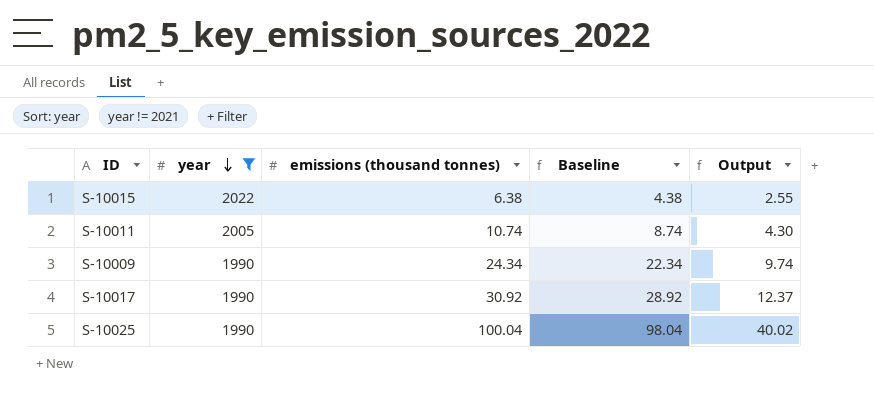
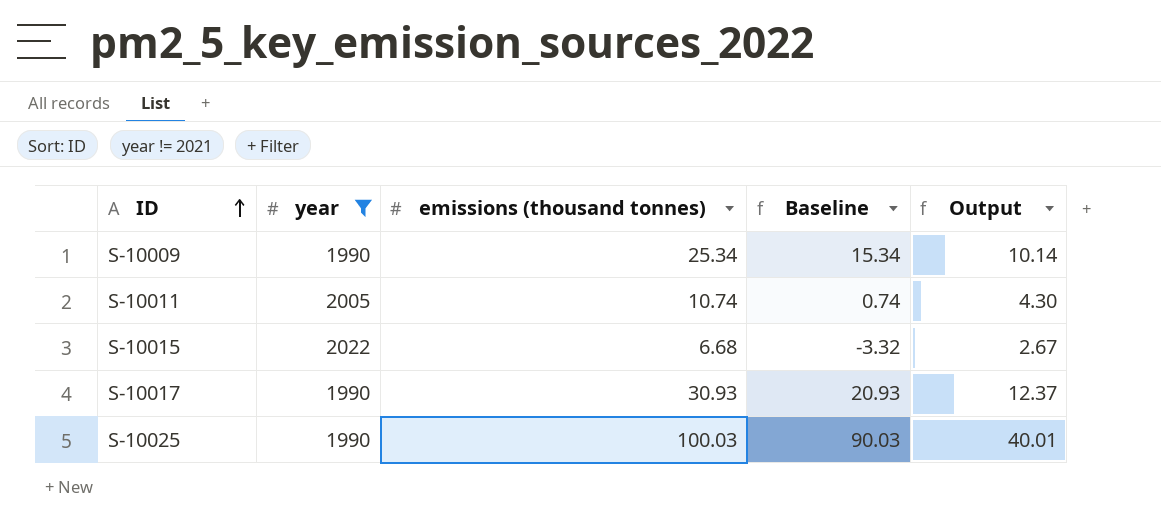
row order: year descending -> ID ascending
column Baseline | formula: [emissions (thousand tonnes)] - 2 -> [emissions (thousand tonnes)] - 10
S-10009 | emissions (thousand tonnes): 24.34 -> 25.34
S-10009 | Output: 9.74 -> 10.14
S-10015 | emissions (thousand tonnes): 6.38 -> 6.68
S-10015 | Output: 2.55 -> 2.67
S-10017 | emissions (thousand tonnes): 30.92 -> 30.93
S-10025 | emissions (thousand tonnes): 100.04 -> 100.03
S-10025 | Output: 40.02 -> 40.01

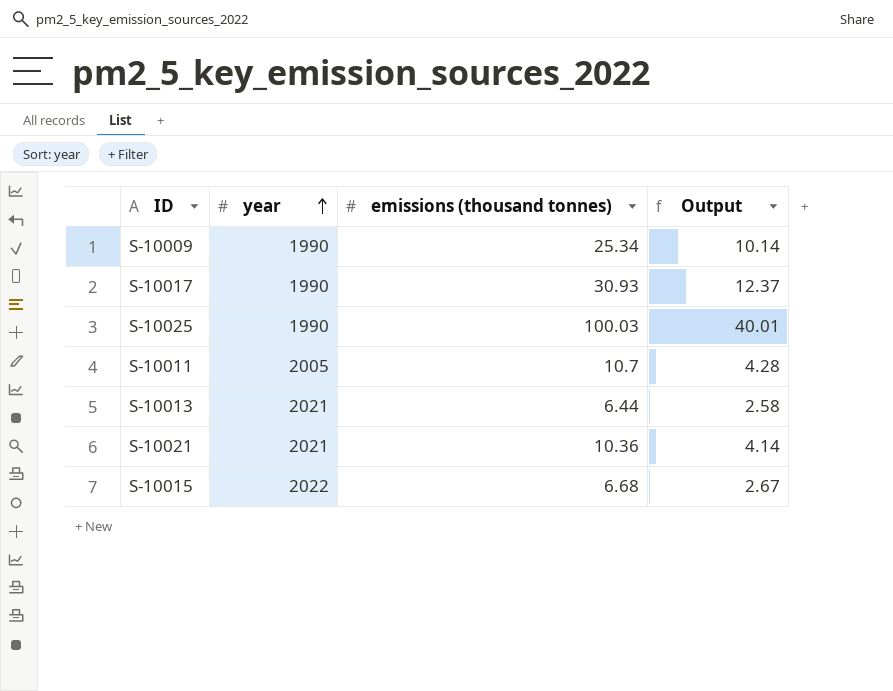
filter: year != 2021 -> none
row order: ID ascending -> year ascending
column Baseline | formula: [emissions (thousand tonnes)] - 10 -> none
S-10011 | emissions (thousand tonnes): 10.74 -> 10.7
S-10011 | Output: 4.30 -> 4.28

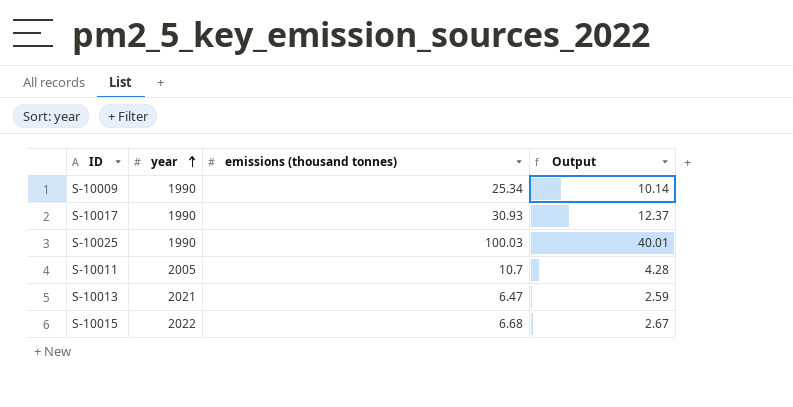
row S-10021: 2021 | 10.36 | 4.14 -> none
S-10013 | emissions (thousand tonnes): 6.44 -> 6.47
S-10013 | Output: 2.58 -> 2.59

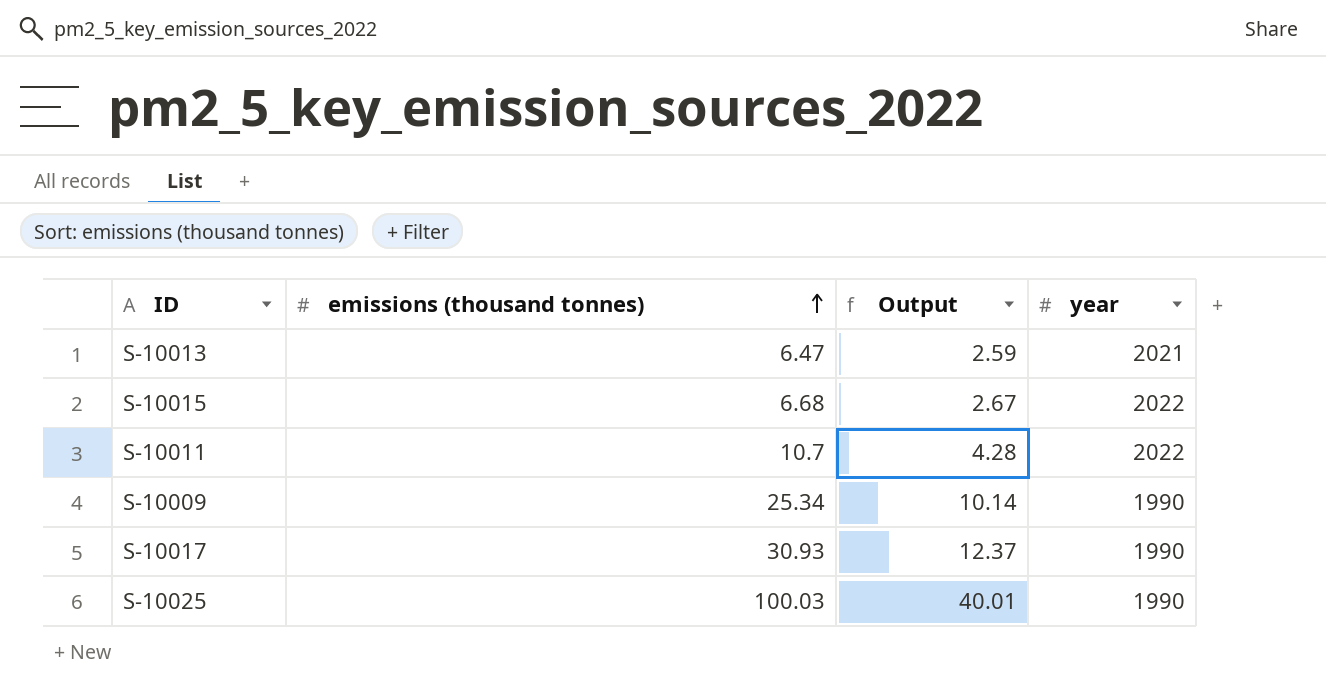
row order: year ascending -> emissions (thousand tonnes) ascending
column year | position: 2 -> 4
S-10011 | year: 2005 -> 2022

